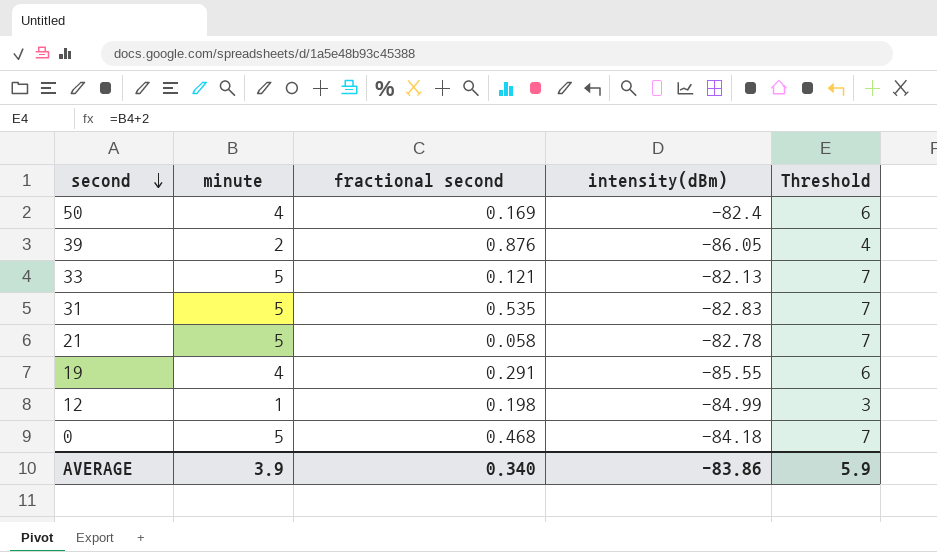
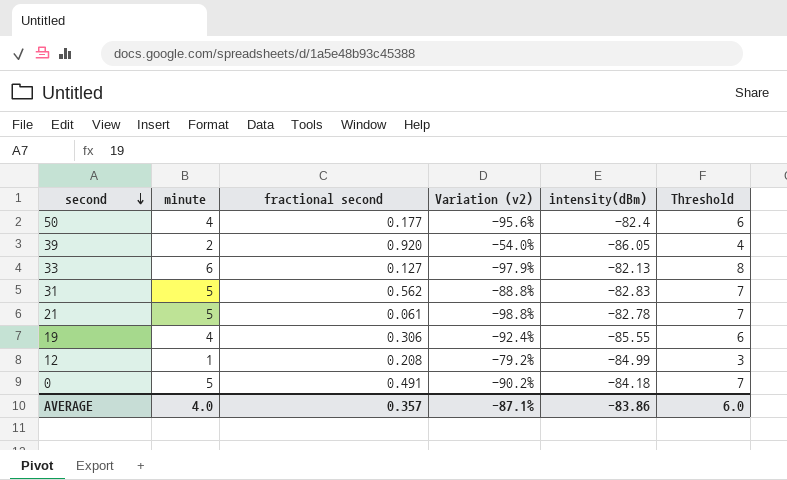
column Variation (v2) | formula: none -> ([fractional second] - [minute]) / [minute]
50 | fractional second: 0.169 -> 0.177
39 | fractional second: 0.876 -> 0.920
33 | minute: 5 -> 6
33 | fractional second: 0.121 -> 0.127
33 | Threshold: 7 -> 8
31 | fractional second: 0.535 -> 0.562
21 | fractional second: 0.058 -> 0.061
19 | fractional second: 0.291 -> 0.306
12 | fractional second: 0.198 -> 0.208
0 | fractional second: 0.468 -> 0.491
AVERAGE | minute: 3.9 -> 4.0
AVERAGE | fractional second: 0.340 -> 0.357
AVERAGE | Threshold: 5.9 -> 6.0

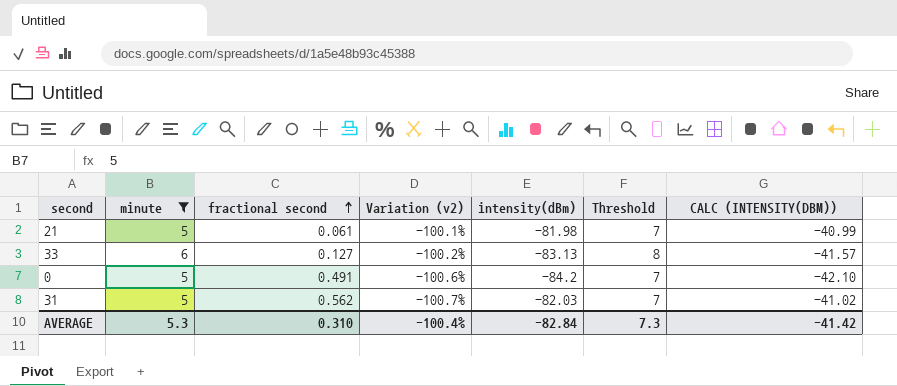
filter: none -> minute >= 5
row order: second descending -> fractional second ascending
column Variation (v2) | formula: ([fractional second] - [minute]) / [minute] -> ([fractional second] - [intensity(dBm)]) / [intensity(dBm)]
column CALC (INTENSITY(DBM)) | formula: none -> [intensity(dBm)] * 0.5
21 | intensity(dBm): -82.78 -> -81.98
33 | intensity(dBm): -82.13 -> -83.13
0 | intensity(dBm): -84.18 -> -84.2
31 | intensity(dBm): -82.83 -> -82.03
AVERAGE | minute: 4.0 -> 5.3
AVERAGE | fractional second: 0.357 -> 0.310
AVERAGE | Variation (v2): -87.1% -> -100.4%
AVERAGE | intensity(dBm): -83.86 -> -82.84
AVERAGE | Threshold: 6.0 -> 7.3

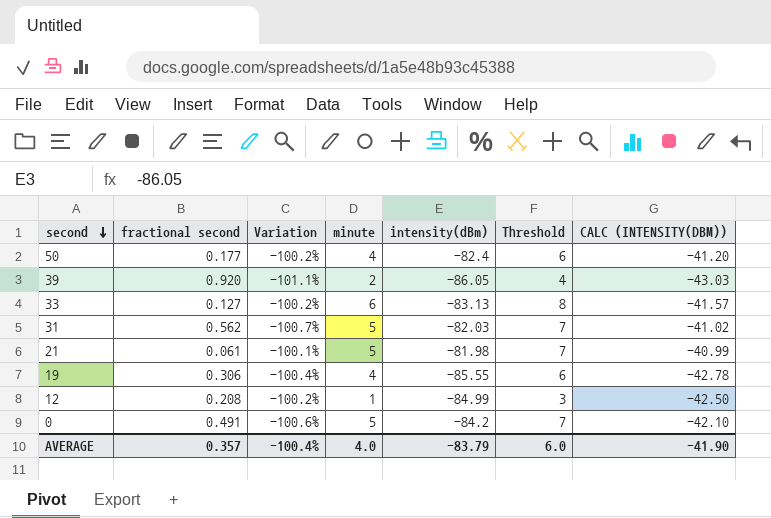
filter: minute >= 5 -> none
row order: fractional second ascending -> second descending
column name: Variation (v2) -> Variation
column minute | position: 2 -> 4
AVERAGE | fractional second: 0.310 -> 0.357
AVERAGE | minute: 5.3 -> 4.0
AVERAGE | intensity(dBm): -82.84 -> -83.79
AVERAGE | Threshold: 7.3 -> 6.0
AVERAGE | CALC (INTENSITY(DBM)): -41.42 -> -41.90

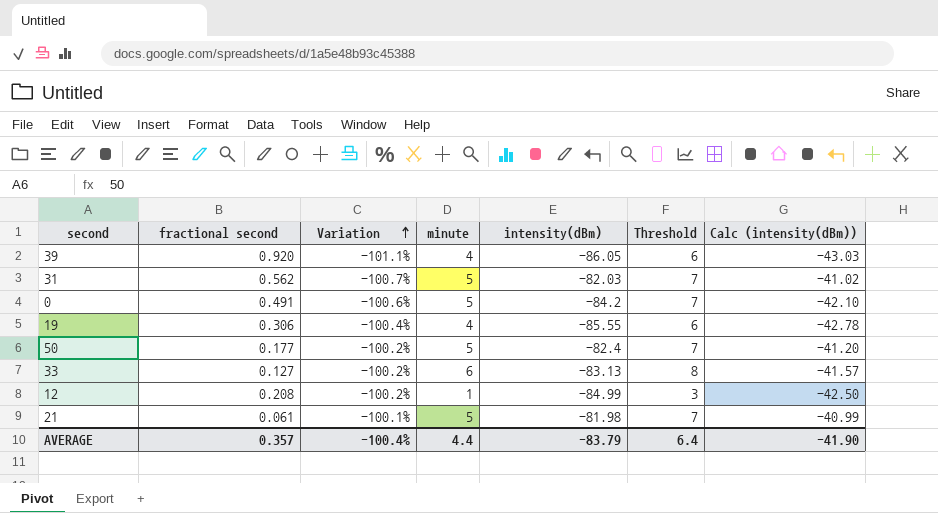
row order: second descending -> Variation ascending
column name: CALC (INTENSITY(DBM)) -> Calc (intensity(dBm))
39 | minute: 2 -> 4
39 | Threshold: 4 -> 6
50 | minute: 4 -> 5
50 | Threshold: 6 -> 7
AVERAGE | minute: 4.0 -> 4.4
AVERAGE | Threshold: 6.0 -> 6.4

